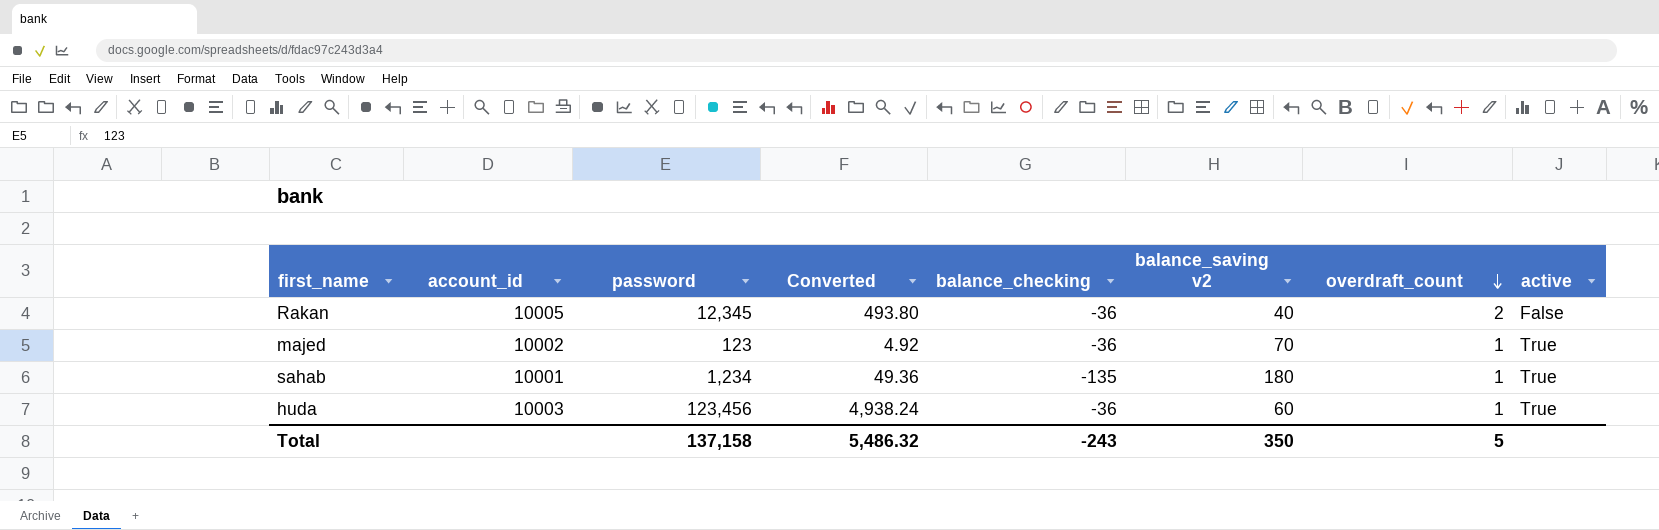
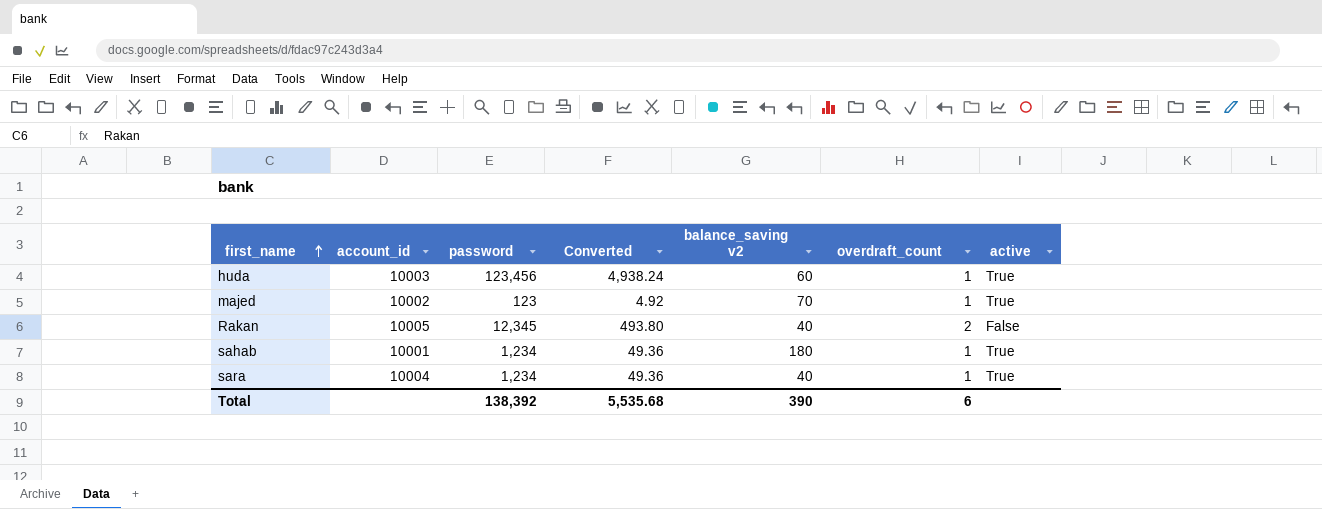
row order: overdraft_count descending -> first_name ascending
column balance_checking | position: 5 -> none
row sara: none -> 10004 | 1,234 | 49.36 | 40 | 1 | True
Total | password: 137,158 -> 138,392
Total | Converted: 5,486.32 -> 5,535.68
Total | balance_saving v2: 350 -> 390
Total | overdraft_count: 5 -> 6

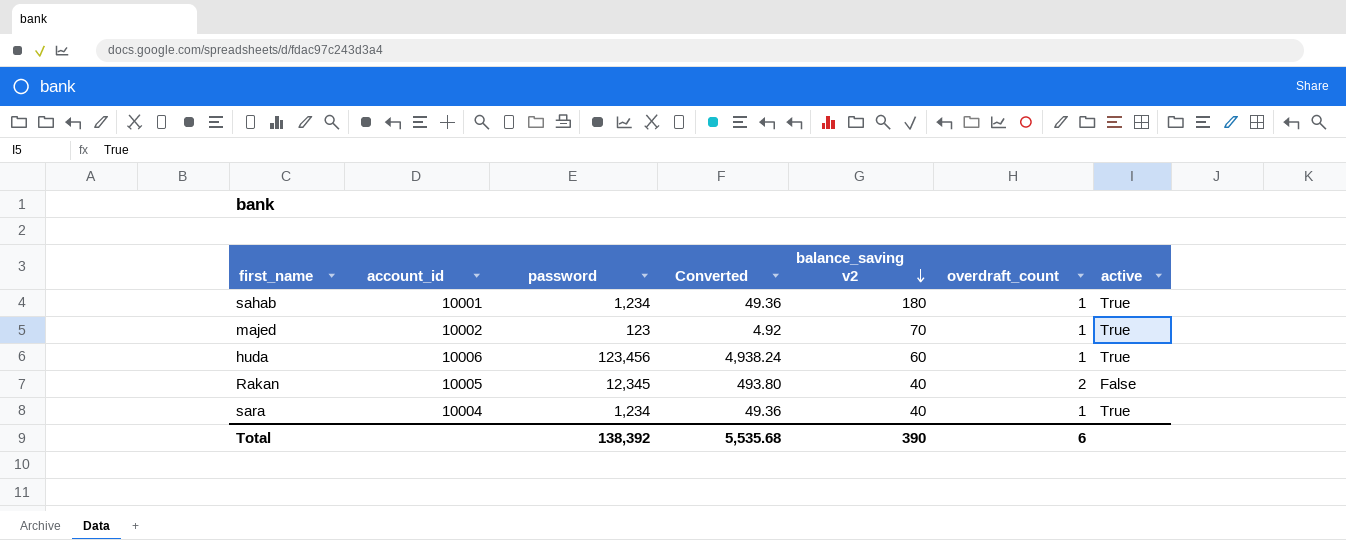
row order: first_name ascending -> balance_saving v2 descending
huda | account_id: 10003 -> 10006

